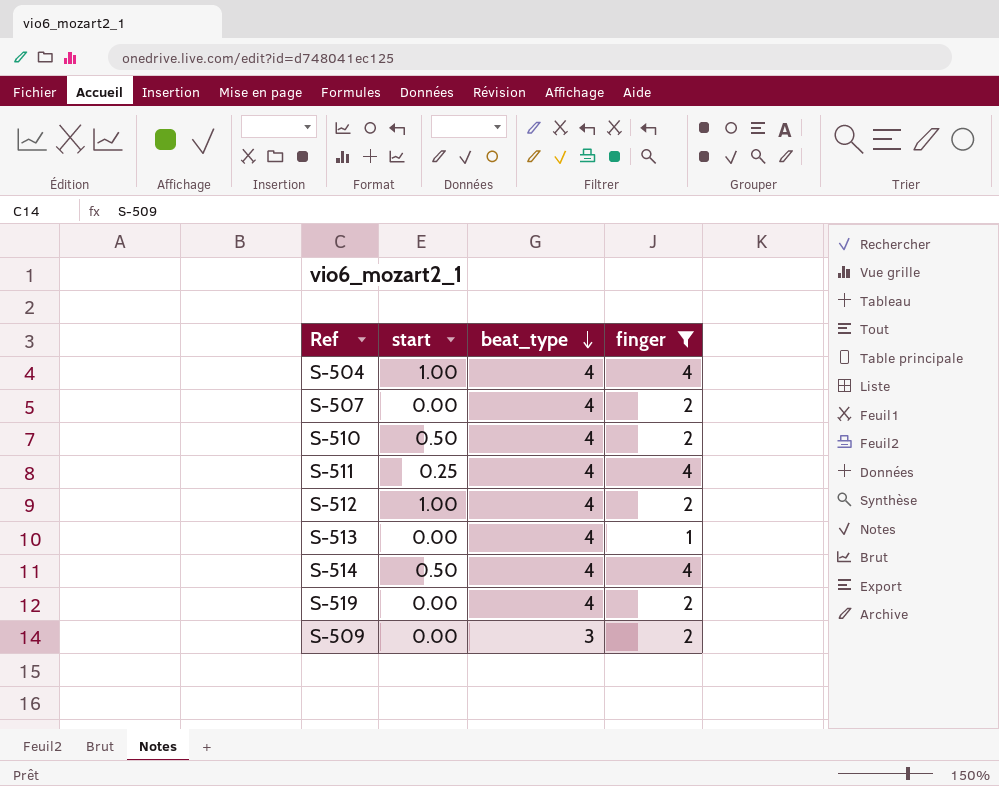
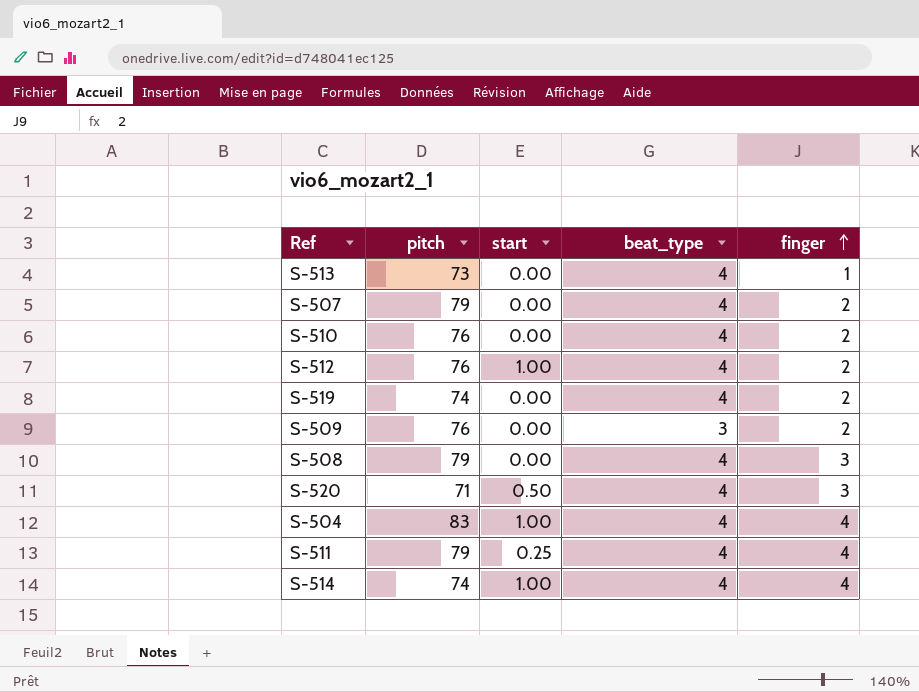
filter: finger != 3 -> none
row order: beat_type descending -> finger ascending
column pitch | position: none -> 2
S-510 | start: 0.50 -> 0.00
S-514 | start: 0.50 -> 1.00

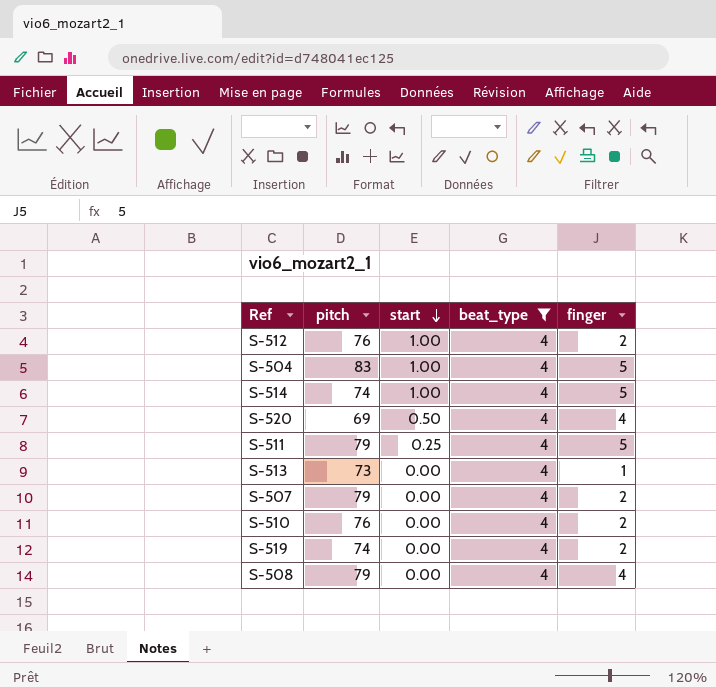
filter: none -> beat_type = 4
row order: finger ascending -> start descending
S-504 | finger: 4 -> 5
S-514 | finger: 4 -> 5
S-520 | pitch: 71 -> 69
S-520 | finger: 3 -> 4
S-511 | finger: 4 -> 5
S-508 | finger: 3 -> 4

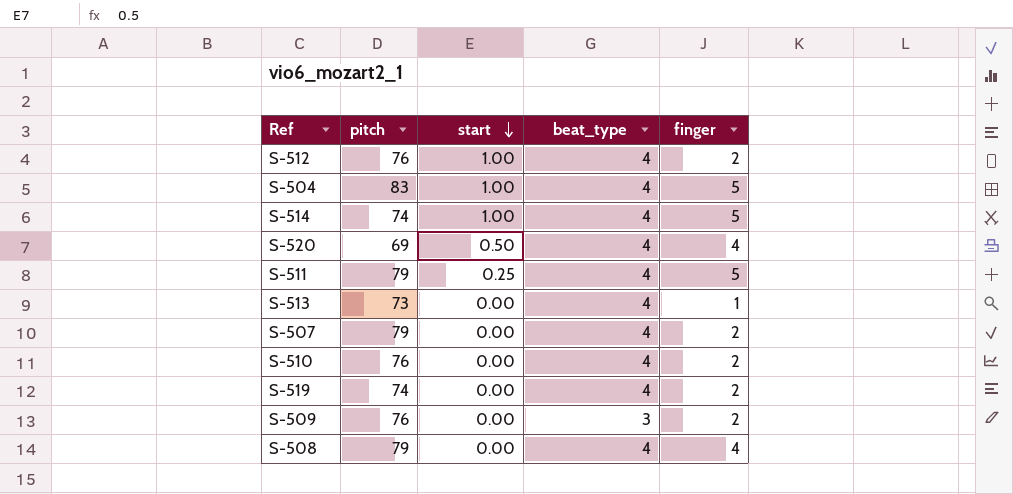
filter: beat_type = 4 -> none

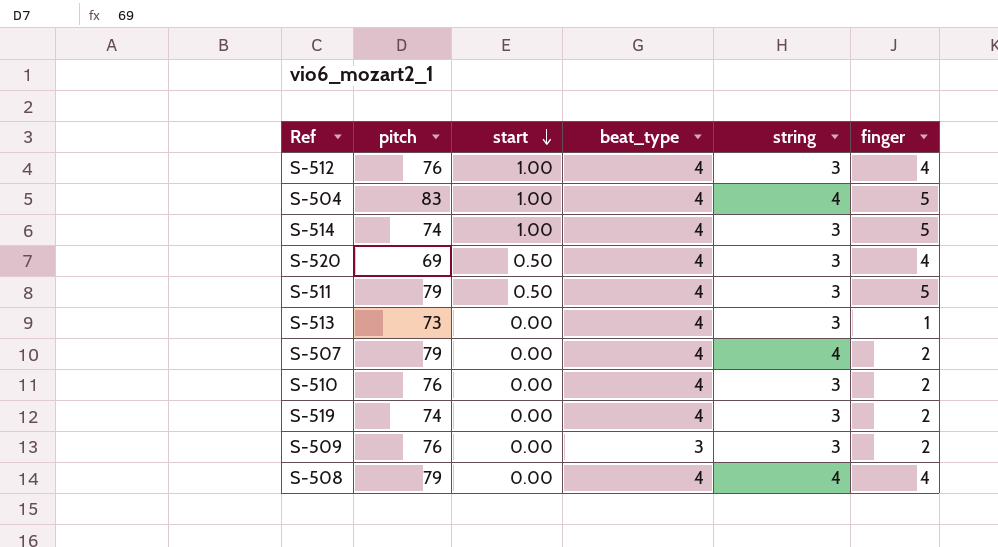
column string | position: none -> 5
S-512 | finger: 2 -> 4
S-511 | start: 0.25 -> 0.50

